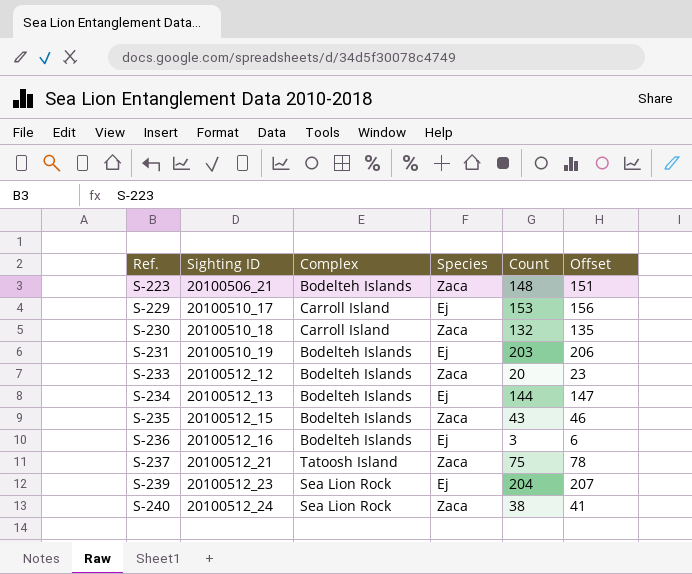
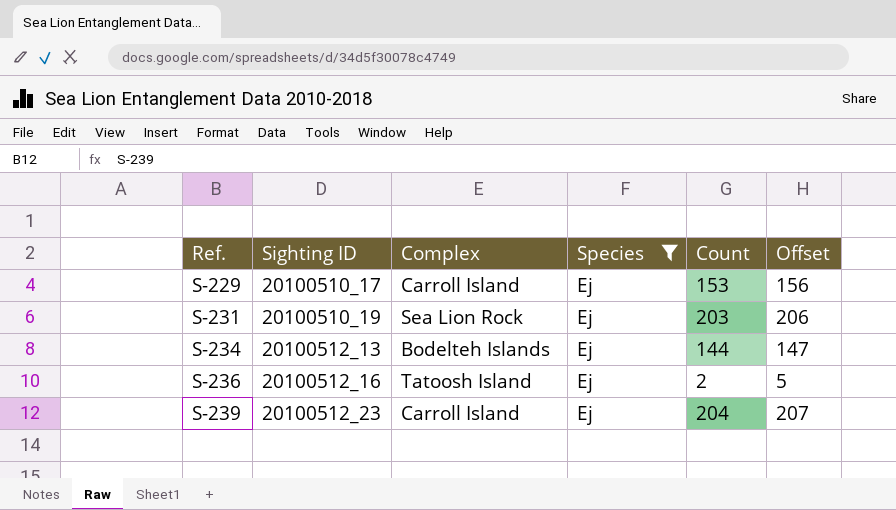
filter: none -> Species = Ej
S-231 | Complex: Bodelteh Islands -> Sea Lion Rock
S-236 | Complex: Bodelteh Islands -> Tatoosh Island
S-236 | Count: 3 -> 2
S-236 | Offset: 6 -> 5
S-239 | Complex: Sea Lion Rock -> Carroll Island

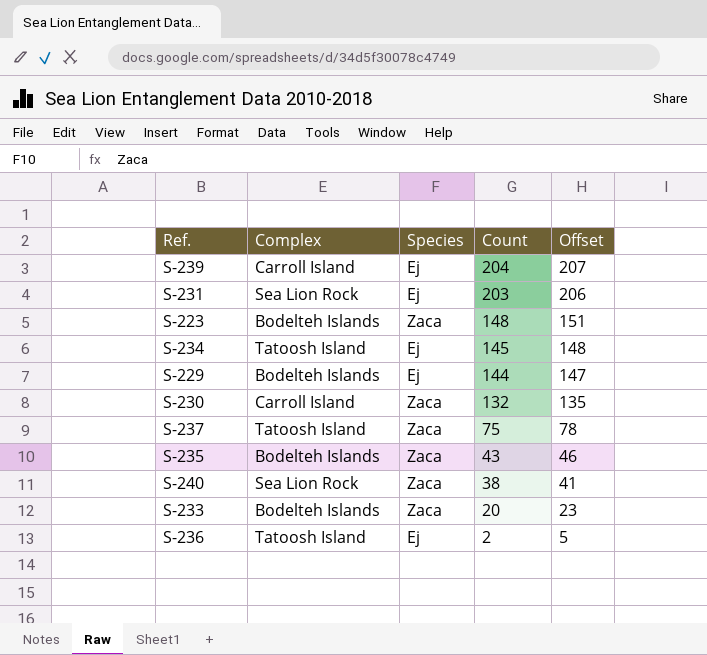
filter: Species = Ej -> none
row order: Ref. ascending -> Count descending
column Sighting ID | position: 2 -> none
S-234 | Complex: Bodelteh Islands -> Tatoosh Island
S-234 | Count: 144 -> 145
S-234 | Offset: 147 -> 148
S-229 | Complex: Carroll Island -> Bodelteh Islands
S-229 | Count: 153 -> 144
S-229 | Offset: 156 -> 147

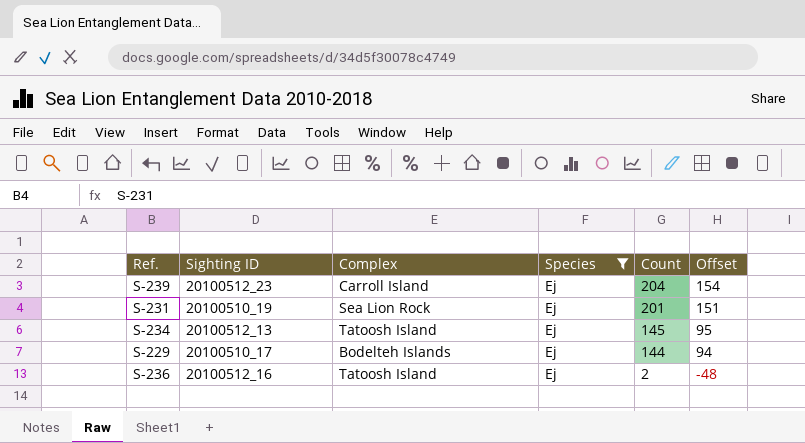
filter: none -> Species = Ej
column Sighting ID | position: none -> 2
column Offset | formula: [Count] + 3 -> [Count] - 50
S-231 | Count: 203 -> 201

